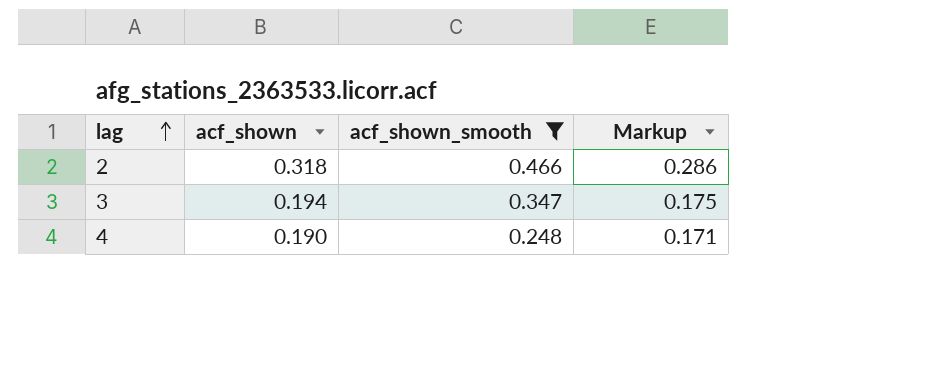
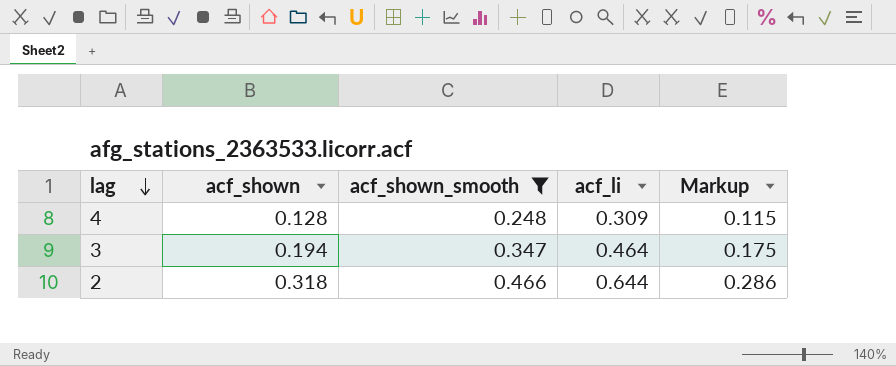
row order: lag ascending -> lag descending
column acf_li | position: none -> 4
4 | acf_shown: 0.190 -> 0.128
4 | Markup: 0.171 -> 0.115

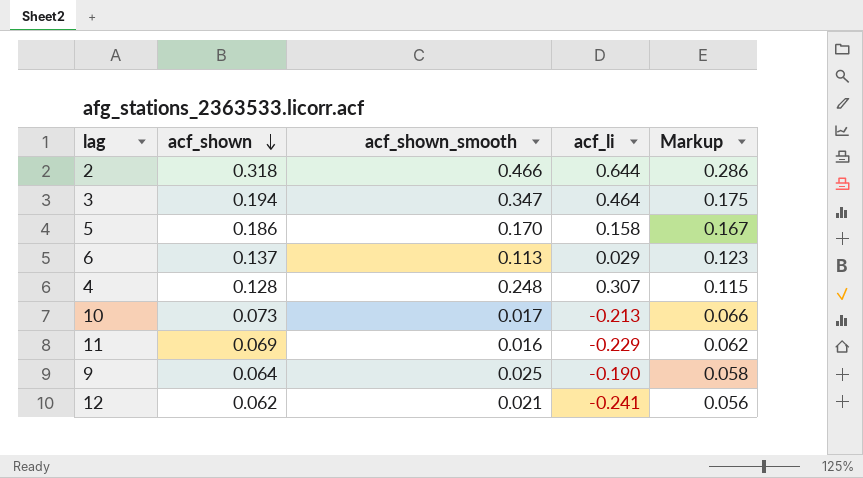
filter: acf_shown_smooth >= 0.248 -> none
row order: lag descending -> acf_shown descending
4 | acf_li: 0.309 -> 0.307

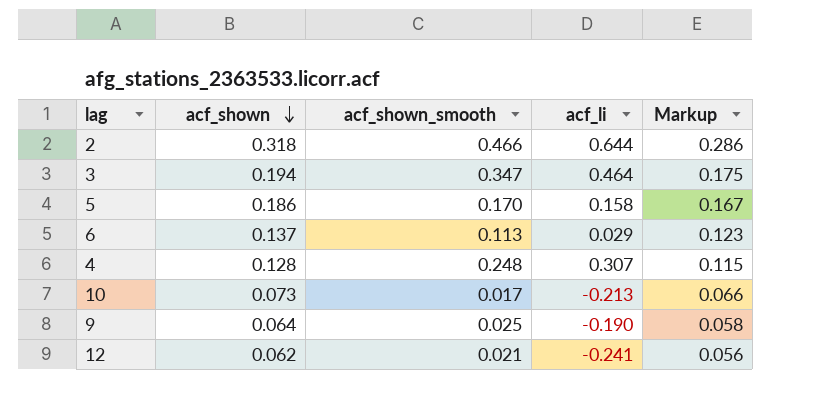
row 11: 0.069 | 0.016 | -0.229 | 0.062 -> none

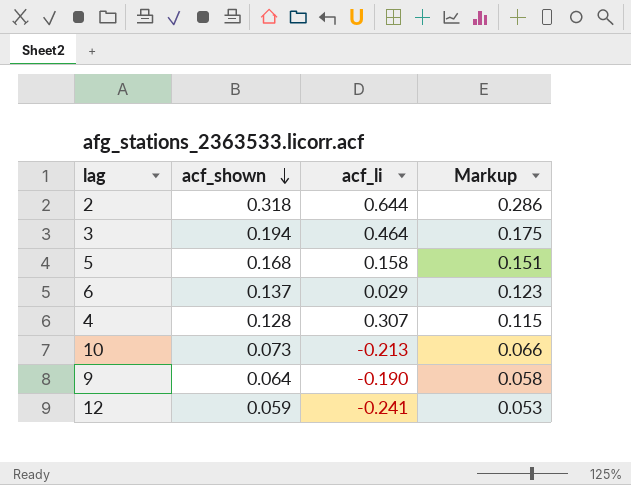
column acf_shown_smooth | position: 3 -> none
5 | acf_shown: 0.186 -> 0.168
5 | Markup: 0.167 -> 0.151
12 | acf_shown: 0.062 -> 0.059
12 | Markup: 0.056 -> 0.053

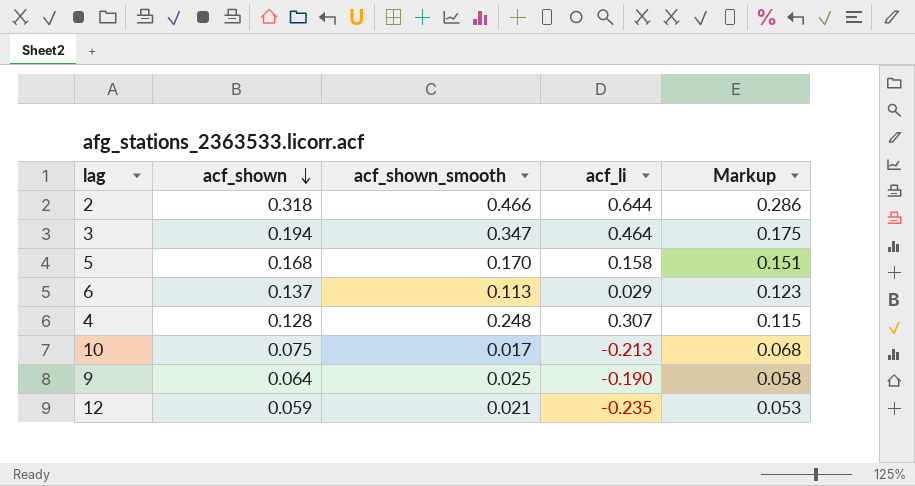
column acf_shown_smooth | position: none -> 3
10 | acf_shown: 0.073 -> 0.075
10 | Markup: 0.066 -> 0.068
12 | acf_li: -0.241 -> -0.235

